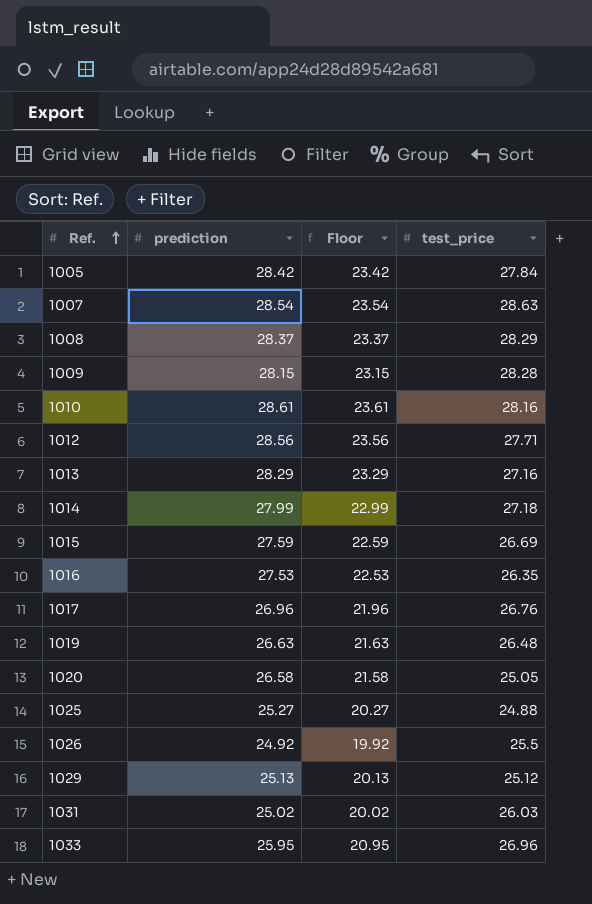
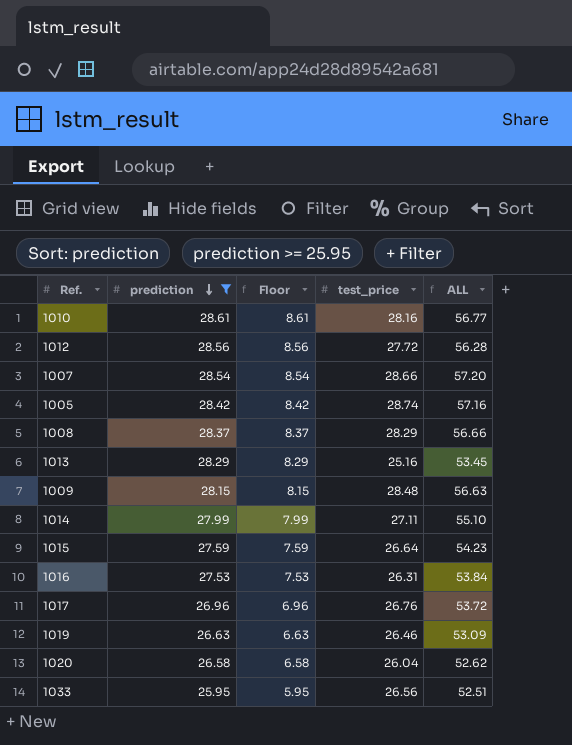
filter: none -> prediction >= 25.95
row order: Ref. ascending -> prediction descending
column Floor | formula: [prediction] - 5 -> [prediction] - 20
column ALL | formula: none -> [prediction] + [test_price]
1012 | test_price: 27.71 -> 27.72
1007 | test_price: 28.63 -> 28.66
1005 | test_price: 27.84 -> 28.74
1013 | test_price: 27.16 -> 25.16
1009 | test_price: 28.28 -> 28.48
1014 | test_price: 27.18 -> 27.11
1015 | test_price: 26.69 -> 26.64
1016 | test_price: 26.35 -> 26.31
1019 | test_price: 26.48 -> 26.46
1020 | test_price: 25.05 -> 26.04
1033 | test_price: 26.96 -> 26.56

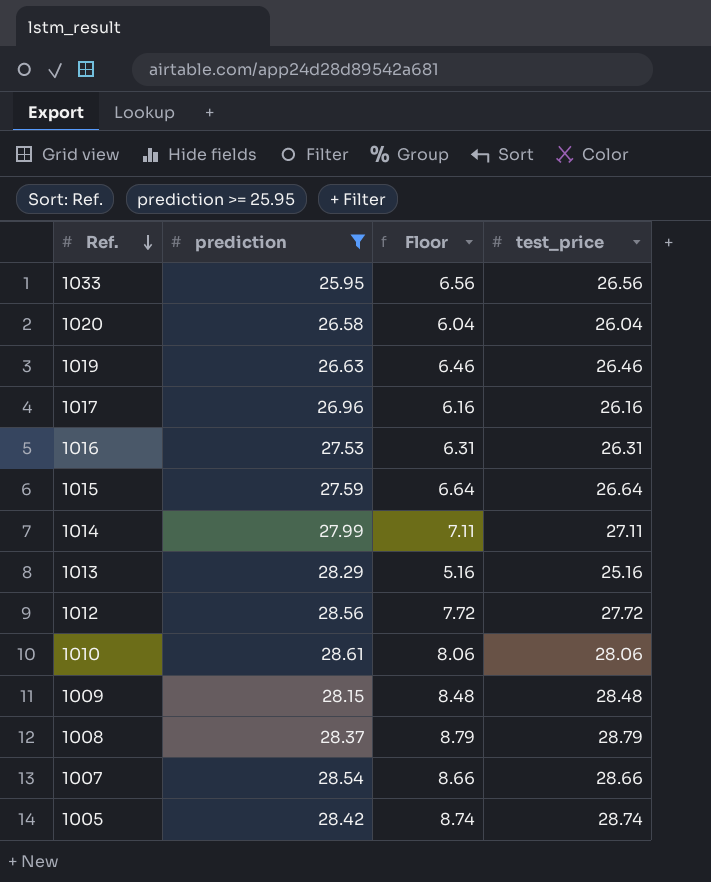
row order: prediction descending -> Ref. descending
column ALL | formula: [prediction] + [test_price] -> none
column Floor | formula: [prediction] - 20 -> [test_price] - 20
1017 | test_price: 26.76 -> 26.16
1010 | test_price: 28.16 -> 28.06
1008 | test_price: 28.29 -> 28.79

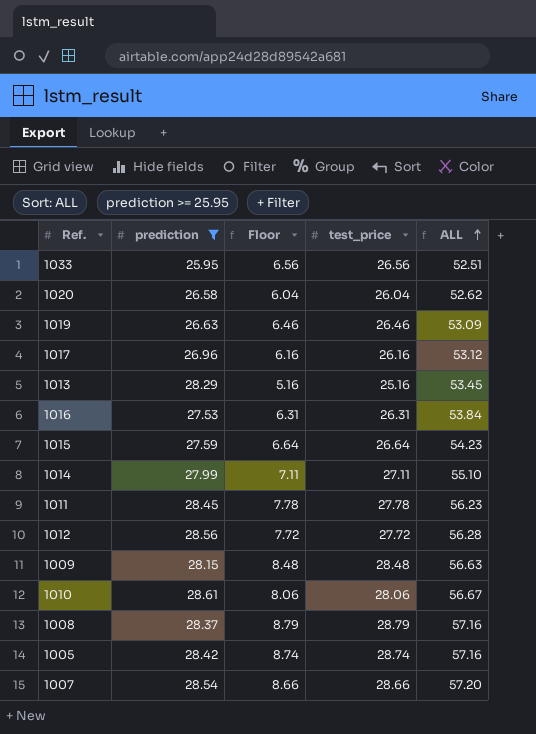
row order: Ref. descending -> ALL ascending
column ALL | formula: none -> [prediction] + [test_price]
row 1011: none -> 28.45 | 7.78 | 27.78 | 56.23

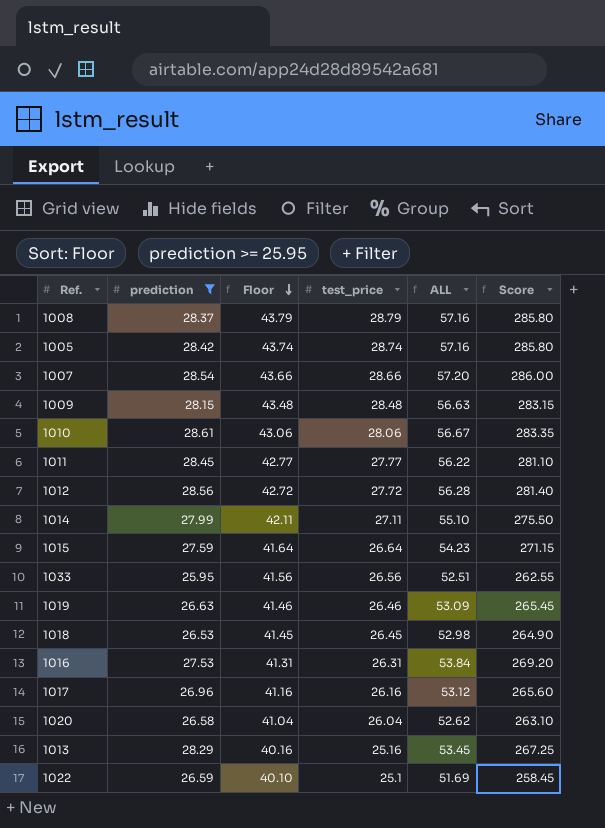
row order: ALL ascending -> Floor descending
column Floor | formula: [test_price] - 20 -> [test_price] + 15
column Score | formula: none -> [ALL] * 5
1011 | test_price: 27.78 -> 27.77
1011 | ALL: 56.23 -> 56.22
row 1018: none -> 26.53 | 41.45 | 26.45 | 52.98 | 264.90
row 1022: none -> 26.59 | 40.10 | 25.1 | 51.69 | 258.45

